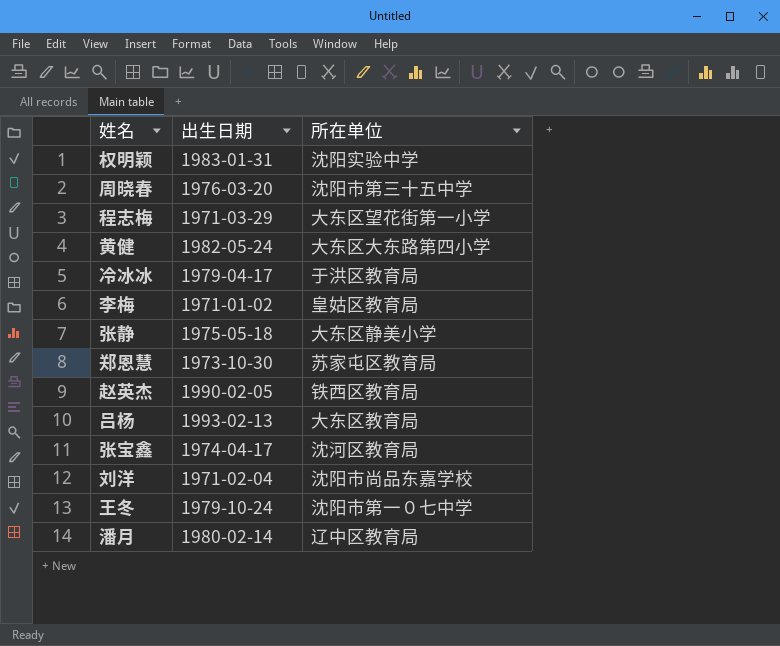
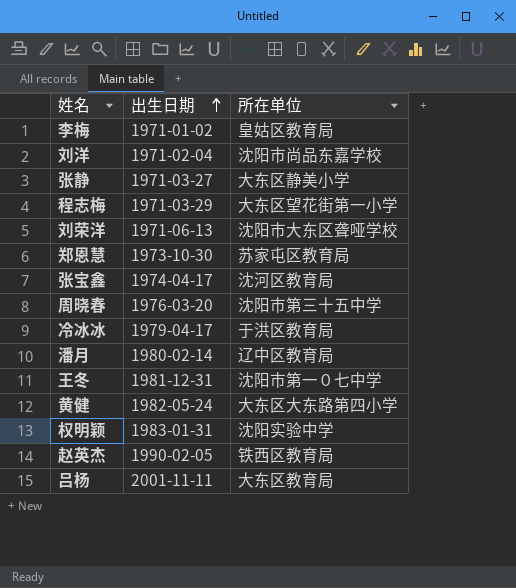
row order: none -> 出生日期 ascending
张静 | 出生日期: 1975-05-18 -> 1971-03-27
row 刘荣洋: none -> 1971-06-13 | 沈阳市大东区聋哑学校
王冬 | 出生日期: 1979-10-24 -> 1981-12-31
吕杨 | 出生日期: 1993-02-13 -> 2001-11-11

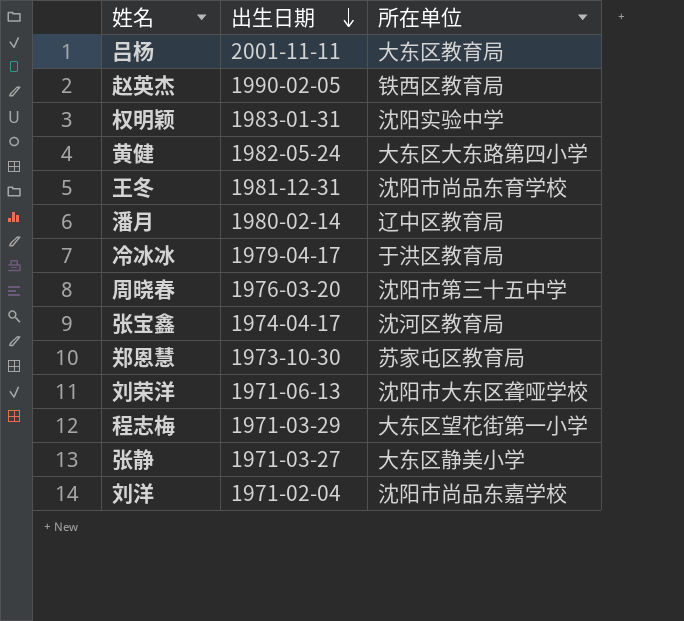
row order: 出生日期 ascending -> 出生日期 descending
row 李梅: 1971-01-02 | 皇姑区教育局 -> none
王冬 | 所在单位: 沈阳市第一０七中学 -> 沈阳市尚品东育学校

